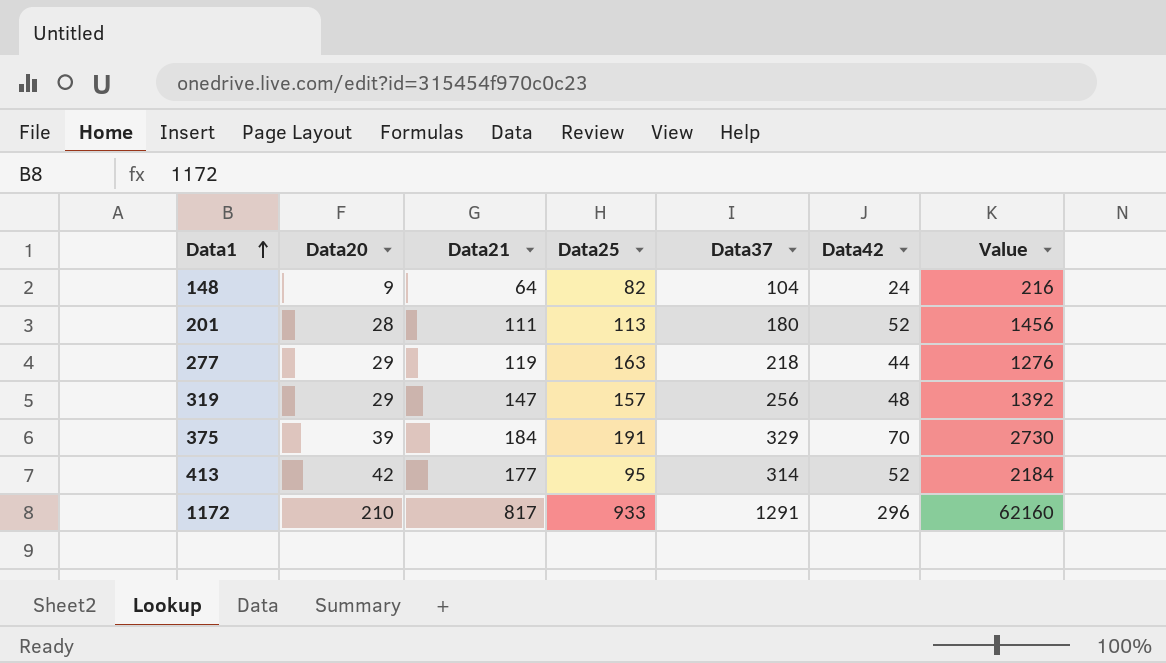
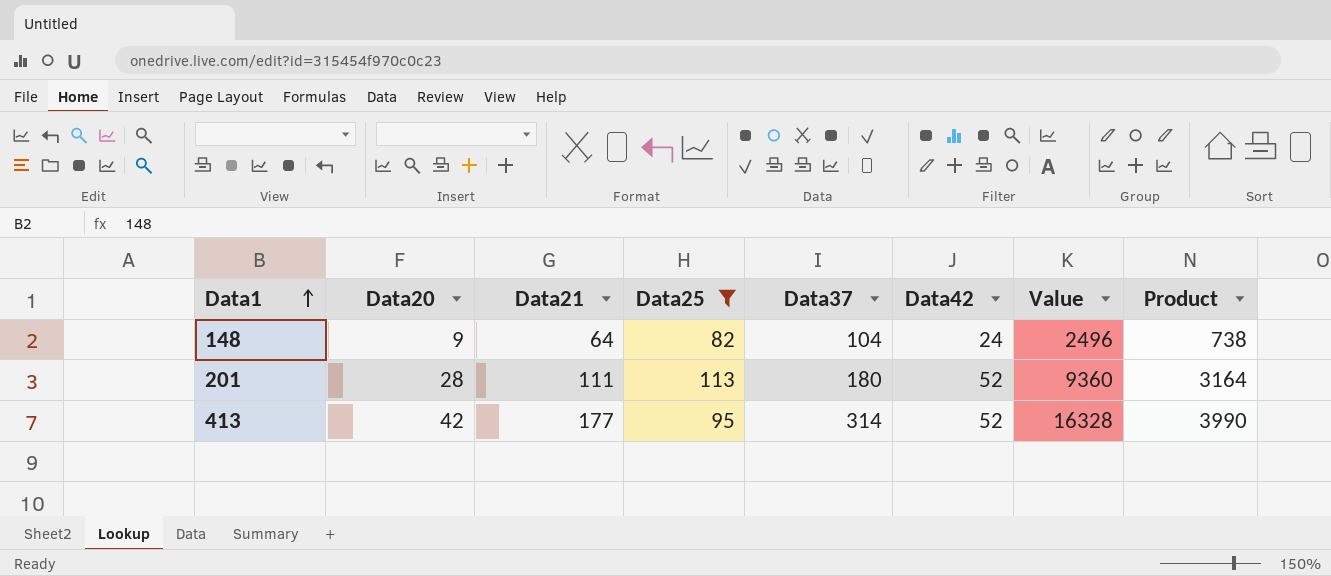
filter: none -> Data25 <= 113
column Value | formula: [Data20] * [Data42] -> [Data37] * [Data42]
column Product | formula: none -> [Data20] * [Data25]

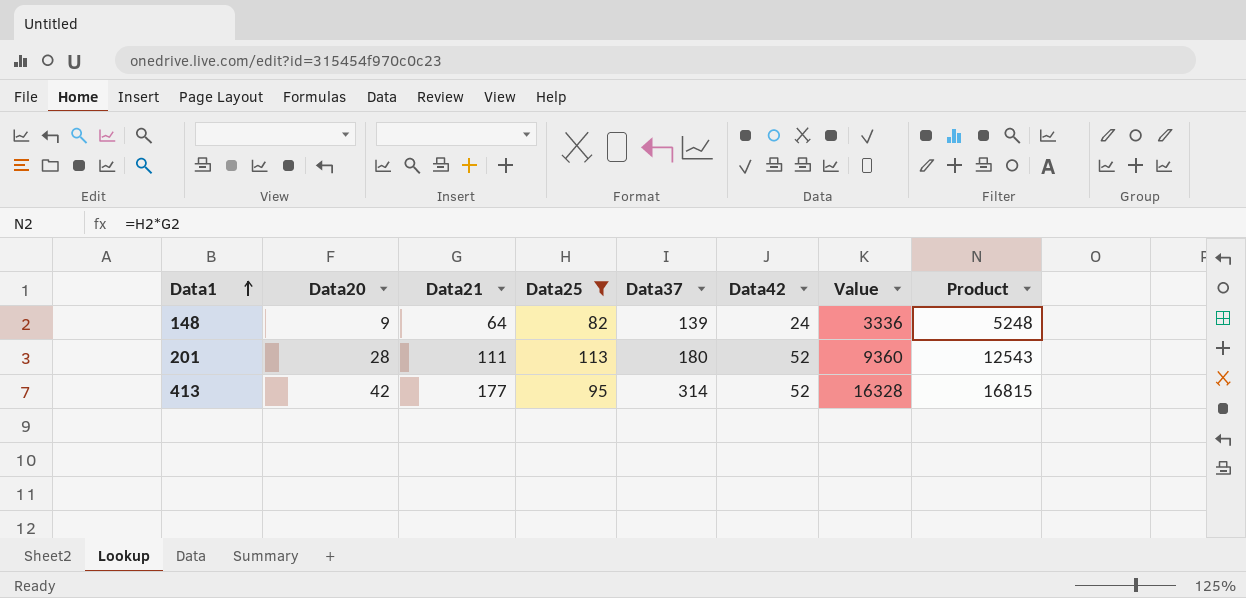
column Product | formula: [Data20] * [Data25] -> [Data21] * [Data25]
148 | Data37: 104 -> 139
148 | Value: 2496 -> 3336

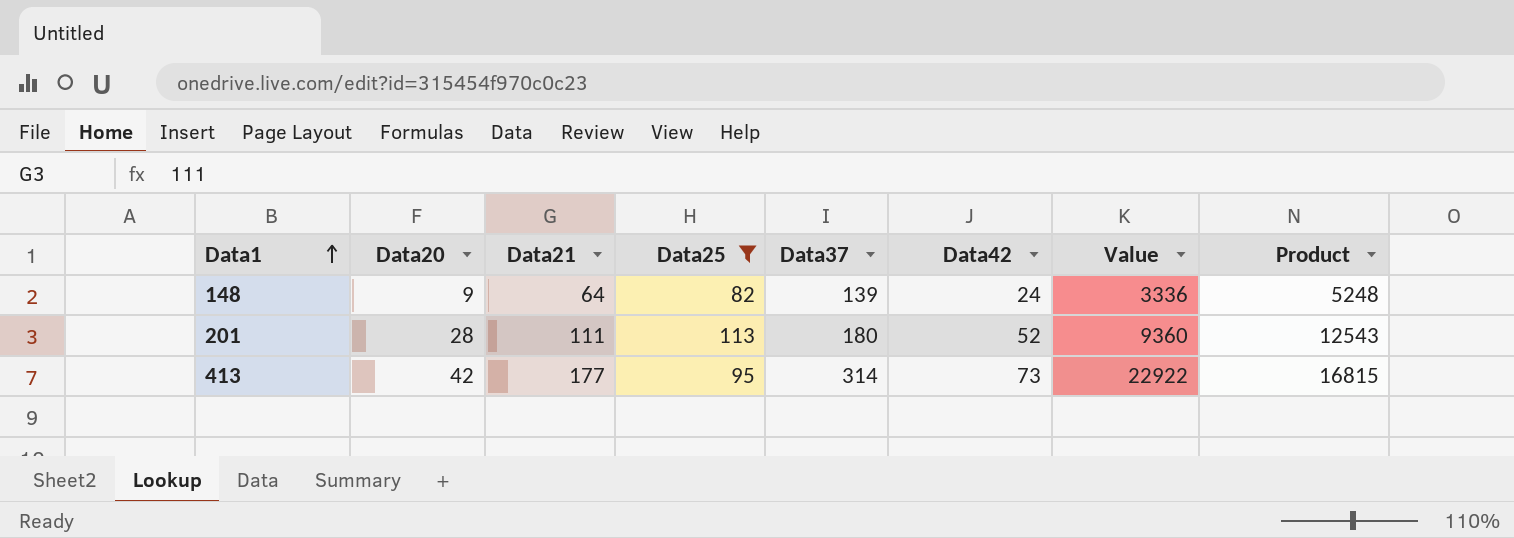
413 | Data42: 52 -> 73
413 | Value: 16328 -> 22922

